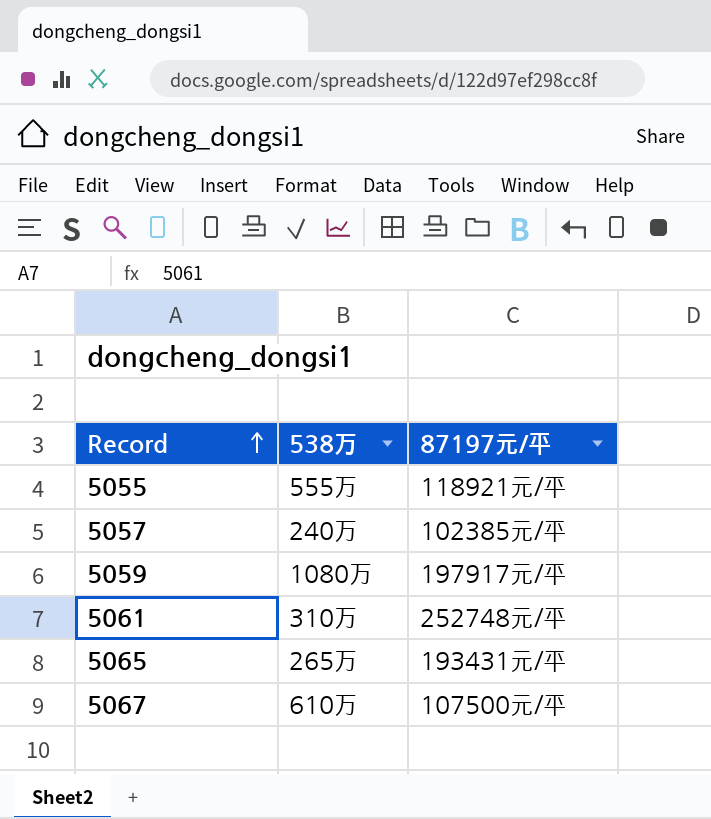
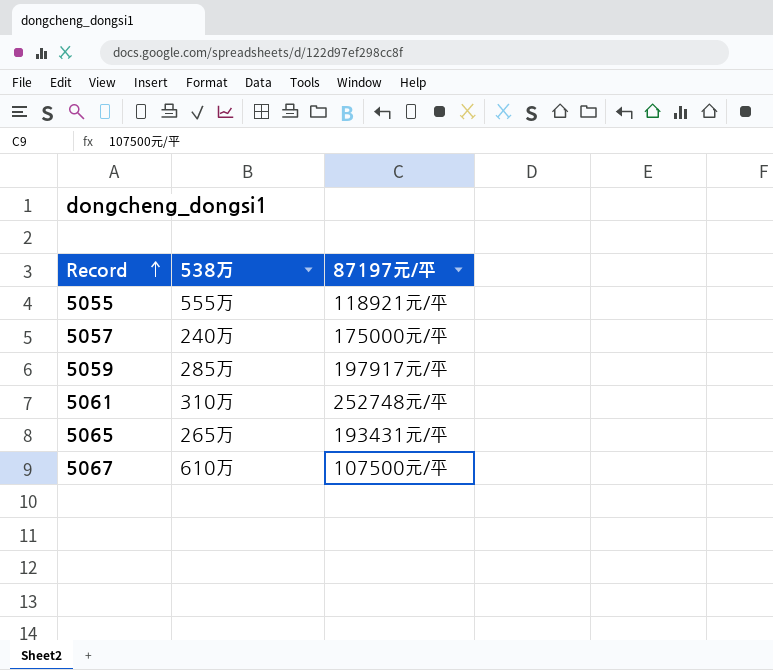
5057 | 87197元/平: 102385元/平 -> 175000元/平
5059 | 538万: 1080万 -> 285万

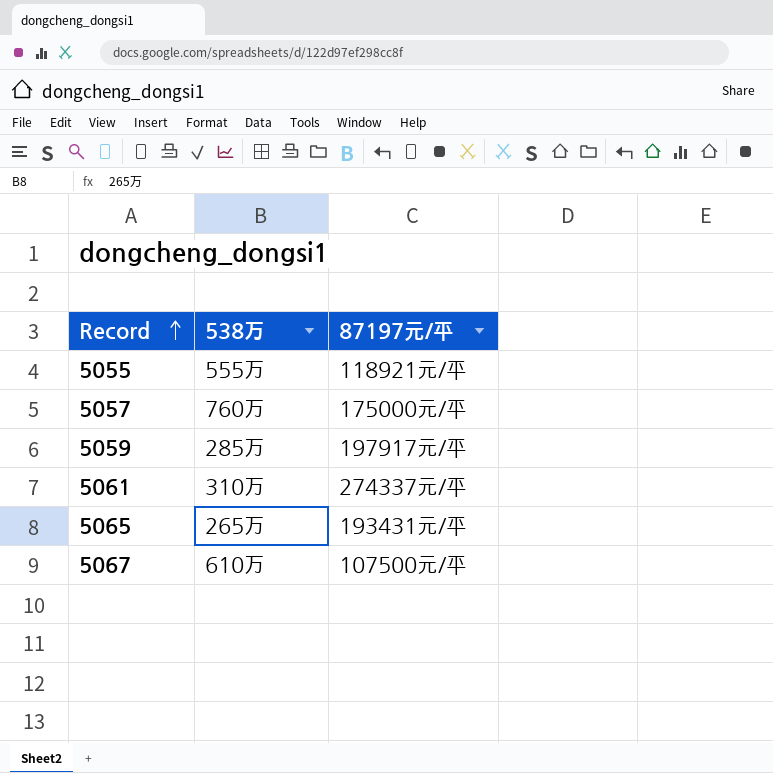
5057 | 538万: 240万 -> 760万
5061 | 87197元/平: 252748元/平 -> 274337元/平

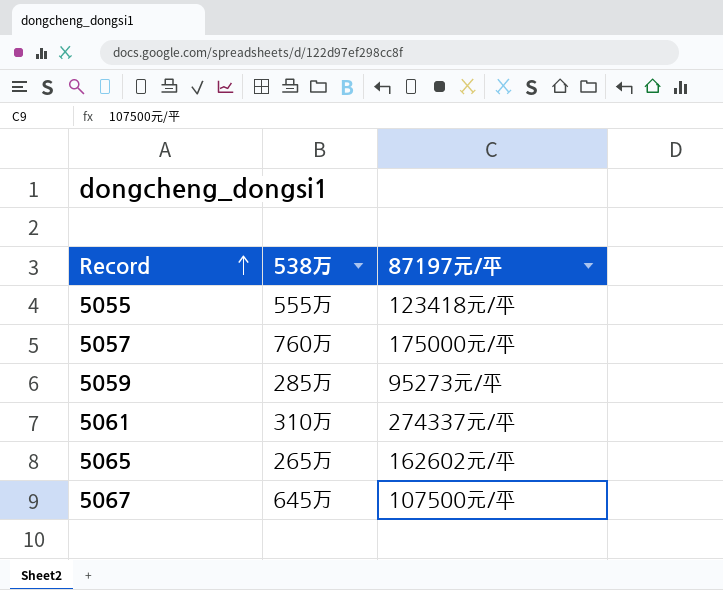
5055 | 87197元/平: 118921元/平 -> 123418元/平
5059 | 87197元/平: 197917元/平 -> 95273元/平
5065 | 87197元/平: 193431元/平 -> 162602元/平
5067 | 538万: 610万 -> 645万

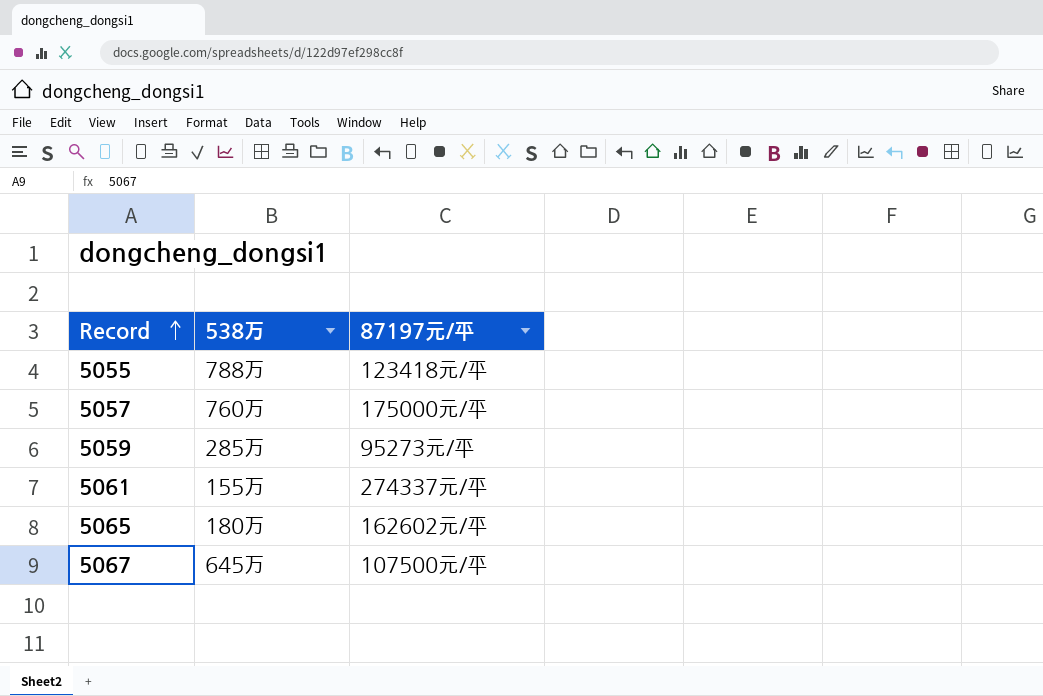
5055 | 538万: 555万 -> 788万
5061 | 538万: 310万 -> 155万
5065 | 538万: 265万 -> 180万

